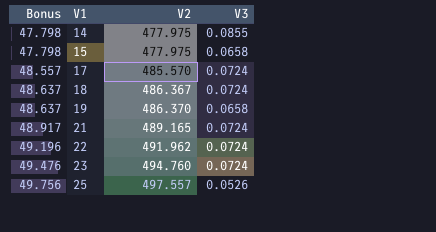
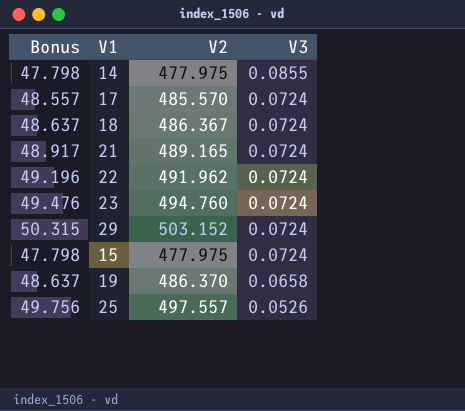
row order: Bonus ascending -> V3 descending
row 29: none -> 50.315 | 503.152 | 0.0724
15 | V3: 0.0658 -> 0.0724

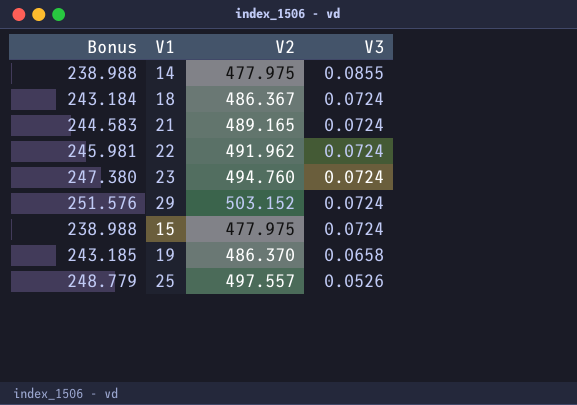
column Bonus | formula: [V2] * 0.1 -> [V2] * 0.5
row 17: 48.557 | 485.570 | 0.0724 -> none

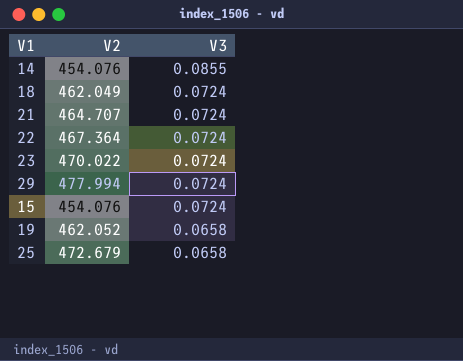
column Bonus | formula: [V2] * 0.5 -> none
14 | V2: 477.975 -> 454.076
18 | V2: 486.367 -> 462.049
21 | V2: 489.165 -> 464.707
22 | V2: 491.962 -> 467.364
23 | V2: 494.760 -> 470.022
29 | V2: 503.152 -> 477.994
15 | V2: 477.975 -> 454.076
19 | V2: 486.370 -> 462.052
25 | V2: 497.557 -> 472.679
25 | V3: 0.0526 -> 0.0658

